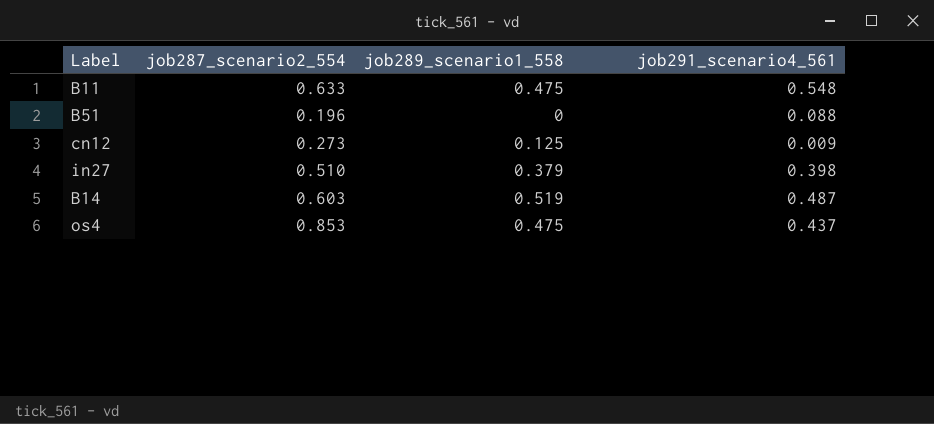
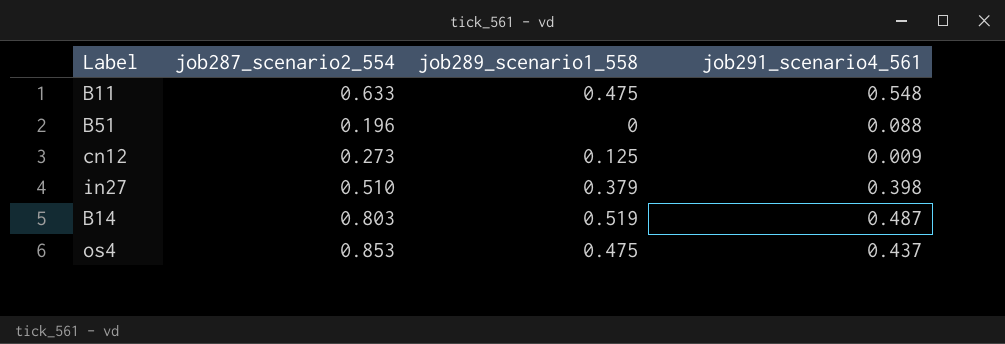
B14 | job287_scenario2_554: 0.603 -> 0.803

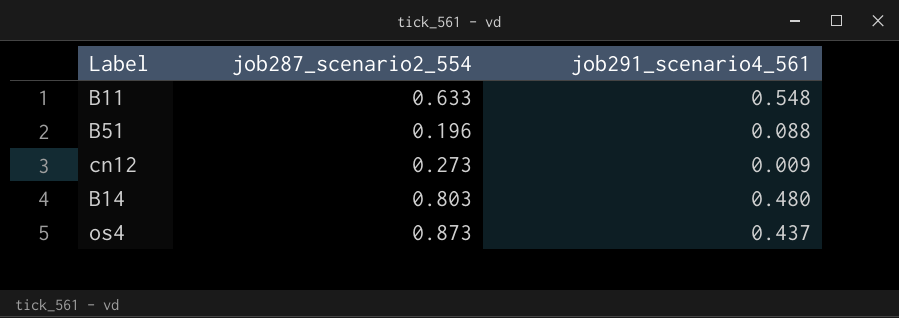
column job289_scenario1_558 | position: 3 -> none
row in27: 0.510 | 0.379 | 0.398 -> none
B14 | job291_scenario4_561: 0.487 -> 0.480
os4 | job287_scenario2_554: 0.853 -> 0.873

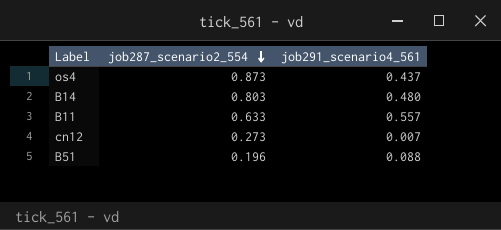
row order: none -> job287_scenario2_554 descending
B11 | job291_scenario4_561: 0.548 -> 0.557
cn12 | job291_scenario4_561: 0.009 -> 0.007

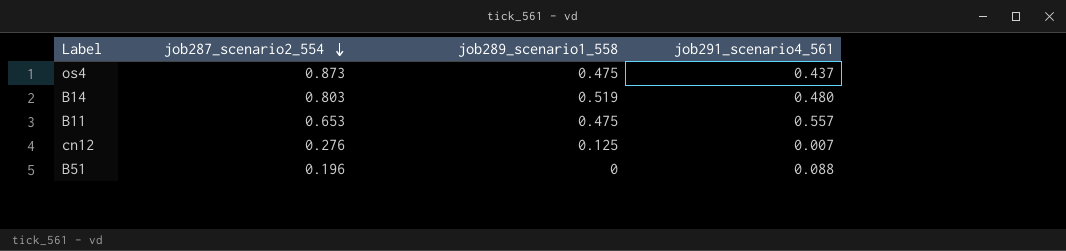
column job289_scenario1_558 | position: none -> 3
B11 | job287_scenario2_554: 0.633 -> 0.653
cn12 | job287_scenario2_554: 0.273 -> 0.276

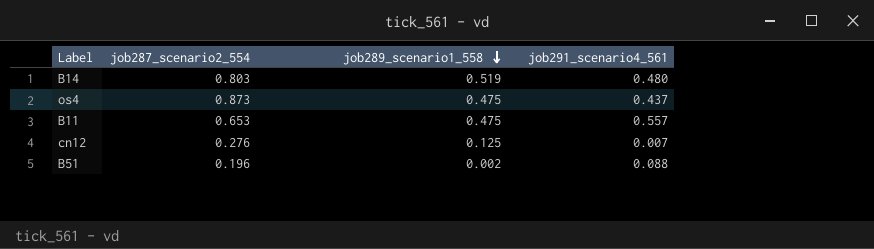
row order: job287_scenario2_554 descending -> job289_scenario1_558 descending
B51 | job289_scenario1_558: 0 -> 0.002

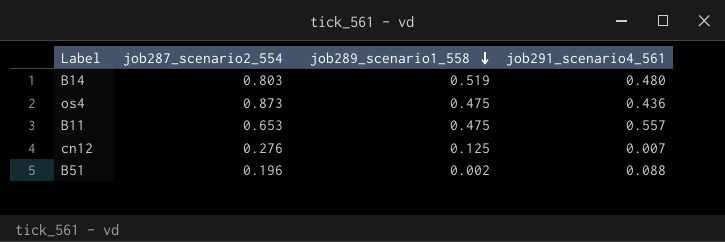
os4 | job291_scenario4_561: 0.437 -> 0.436

